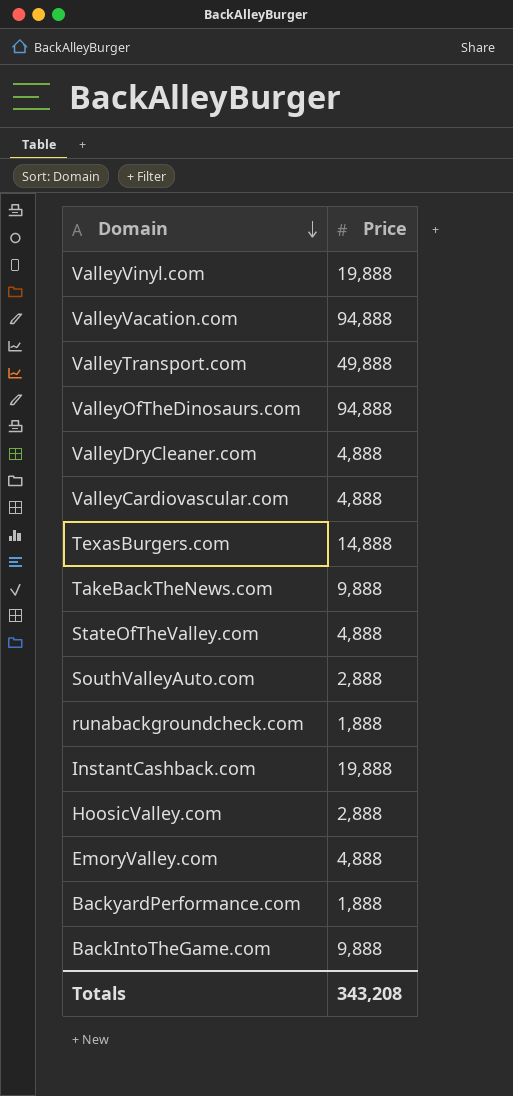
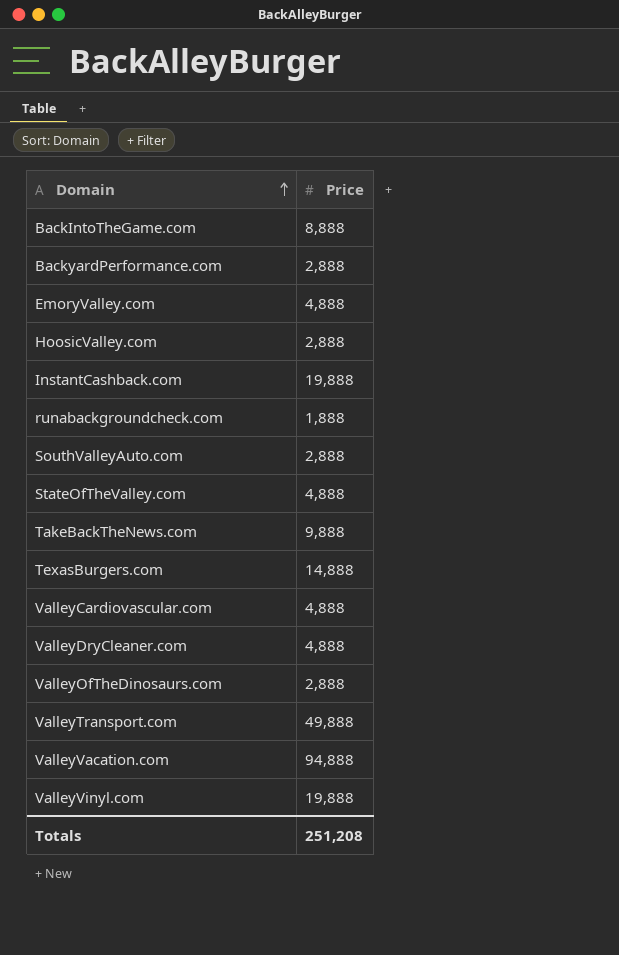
row order: Domain descending -> Domain ascending
BackIntoTheGame.com | Price: 9,888 -> 8,888
BackyardPerformance.com | Price: 1,888 -> 2,888
ValleyOfTheDinosaurs.com | Price: 94,888 -> 2,888
Totals | Price: 343,208 -> 251,208

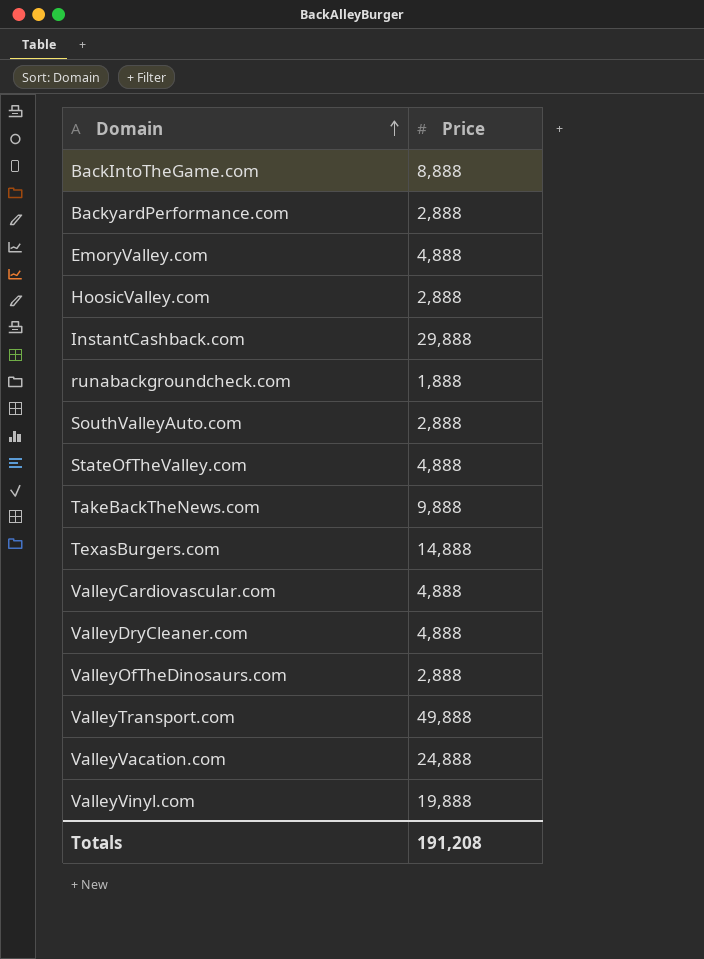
InstantCashback.com | Price: 19,888 -> 29,888
ValleyVacation.com | Price: 94,888 -> 24,888
Totals | Price: 251,208 -> 191,208

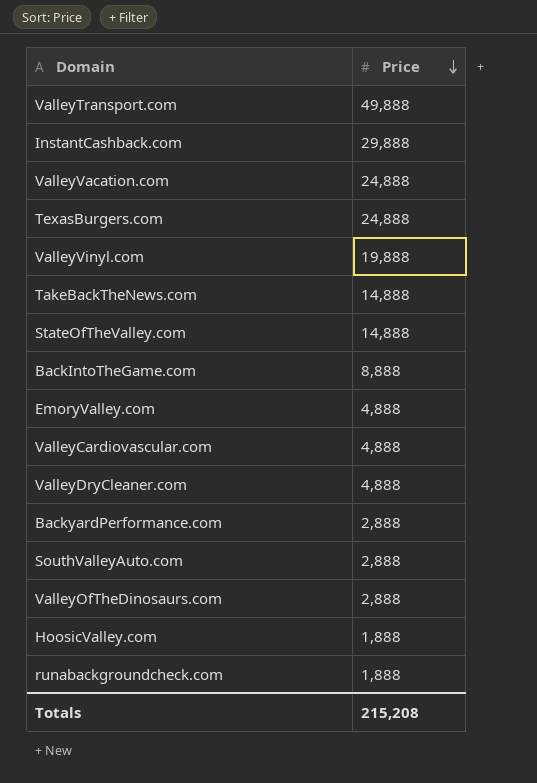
row order: Domain ascending -> Price descending
TexasBurgers.com | Price: 14,888 -> 24,888
TakeBackTheNews.com | Price: 9,888 -> 14,888
StateOfTheValley.com | Price: 4,888 -> 14,888
HoosicValley.com | Price: 2,888 -> 1,888
Totals | Price: 191,208 -> 215,208

